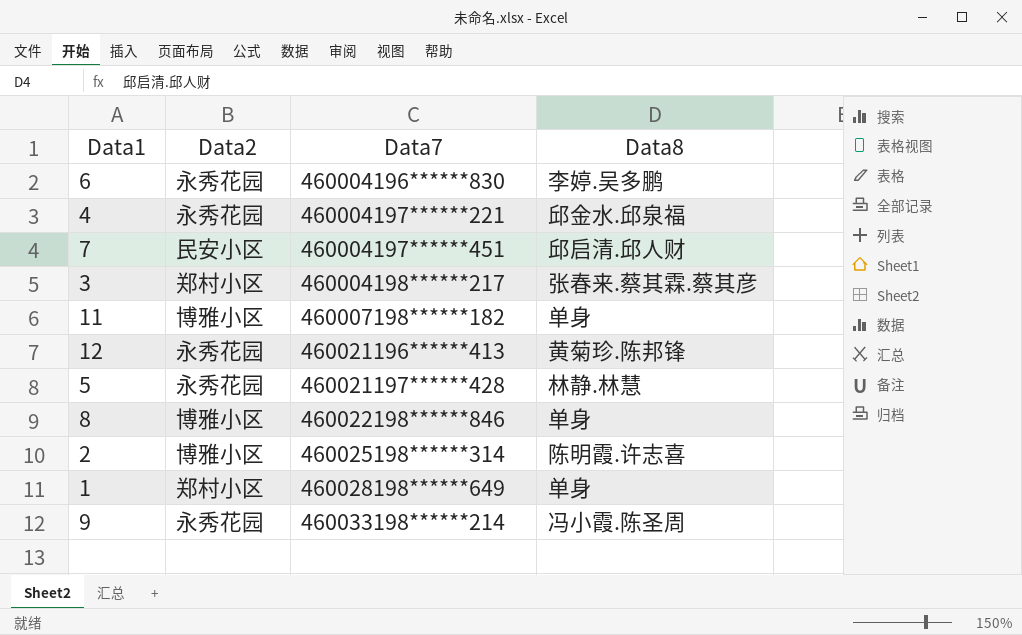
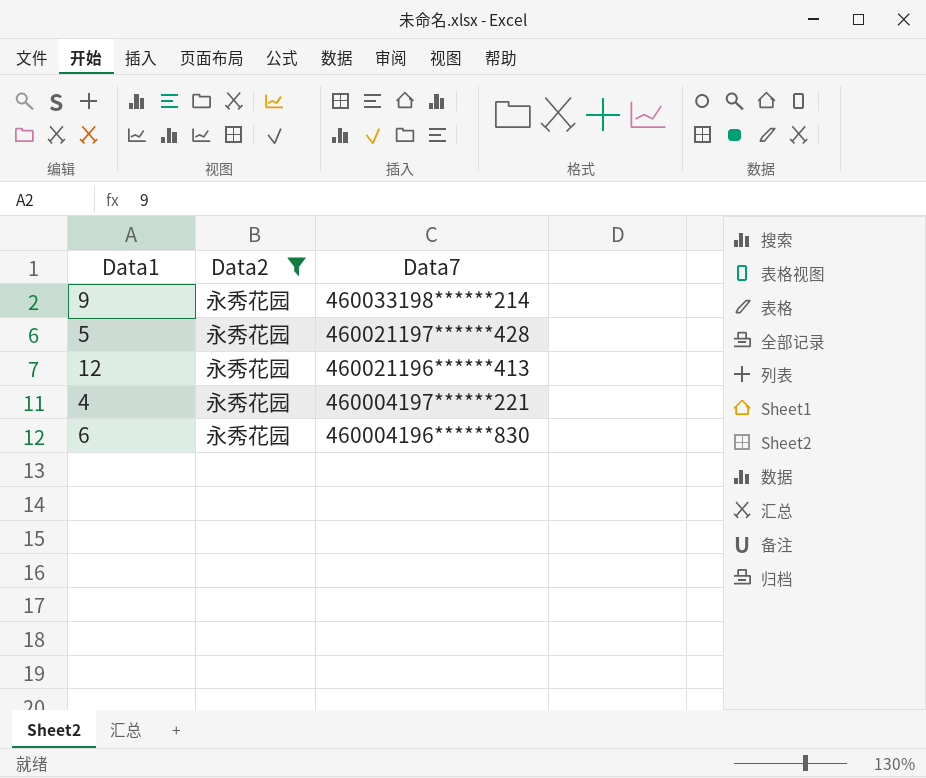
filter: none -> Data2 = 永秀花园
row order: Data7 ascending -> Data7 descending
column Data8 | position: 4 -> none

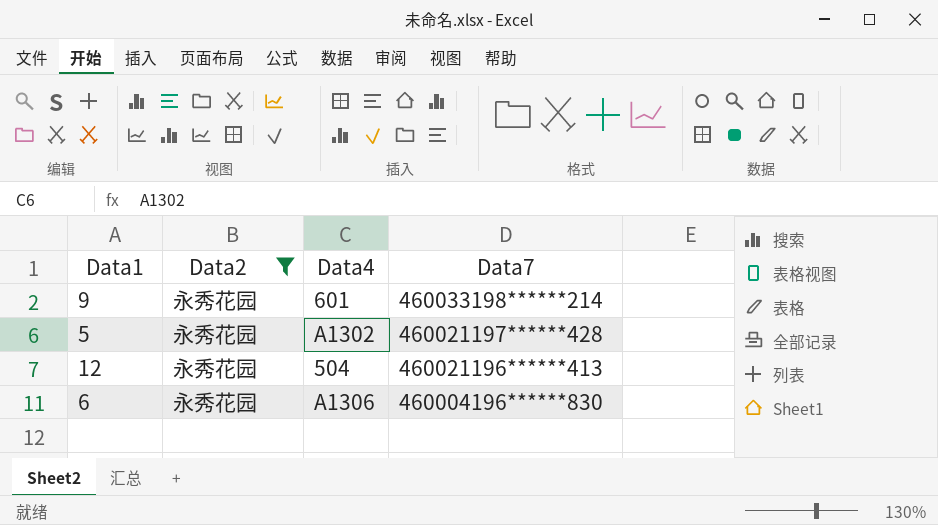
column Data4 | position: none -> 3
row 4: 永秀花园 | 460004197******221 -> none

